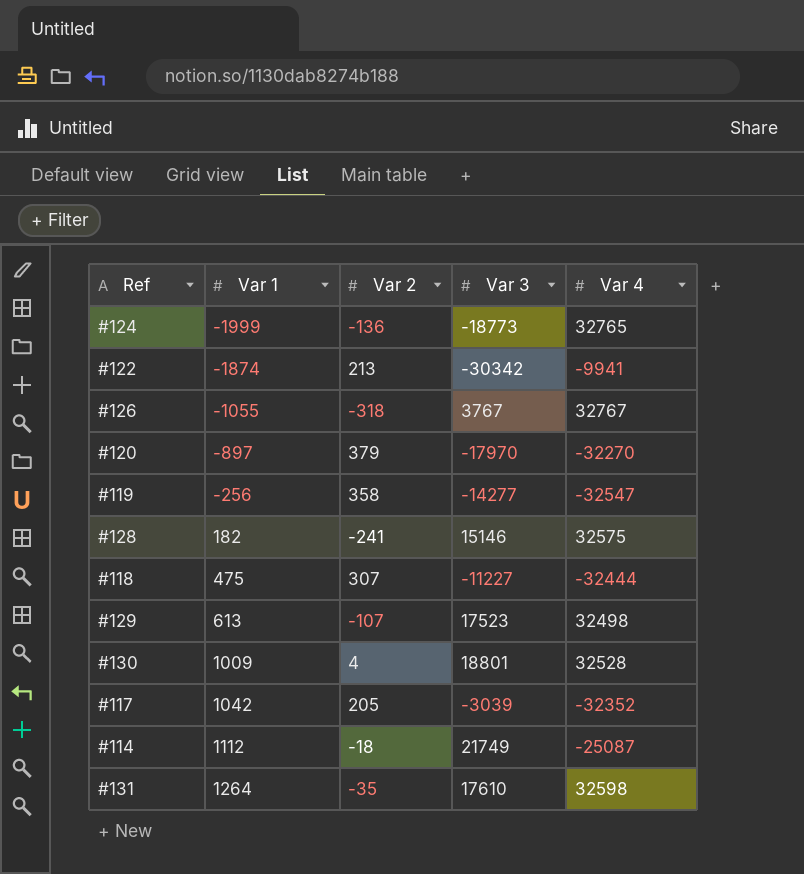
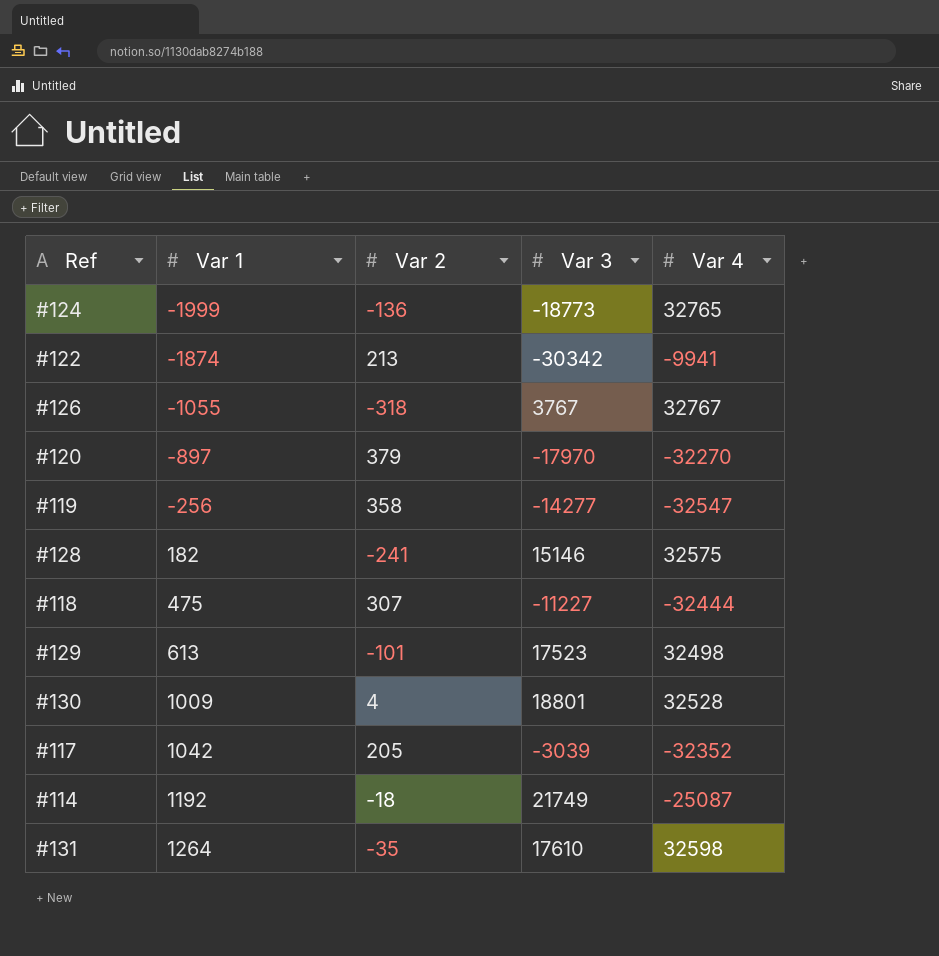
#129 | Var 2: -107 -> -101
#114 | Var 1: 1112 -> 1192

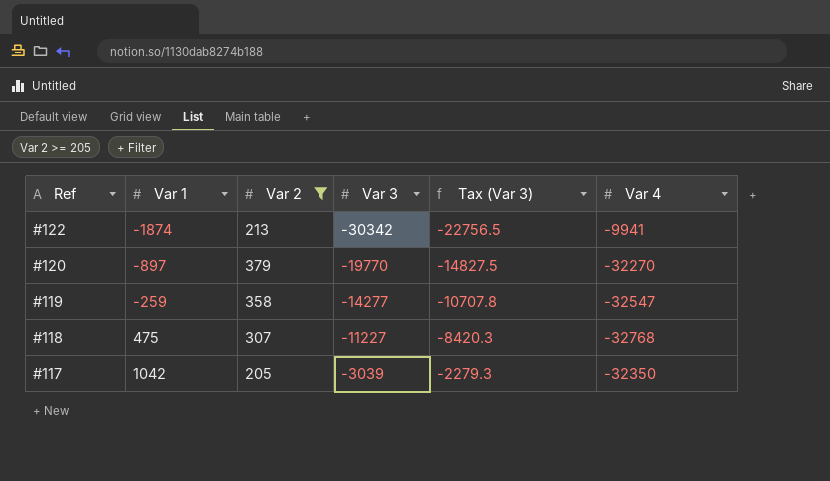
filter: none -> Var 2 >= 205
column Tax (Var 3) | formula: none -> [Var 3] * 0.75
#120 | Var 3: -17970 -> -19770
#119 | Var 1: -256 -> -259
#118 | Var 4: -32444 -> -32768
#117 | Var 4: -32352 -> -32350

